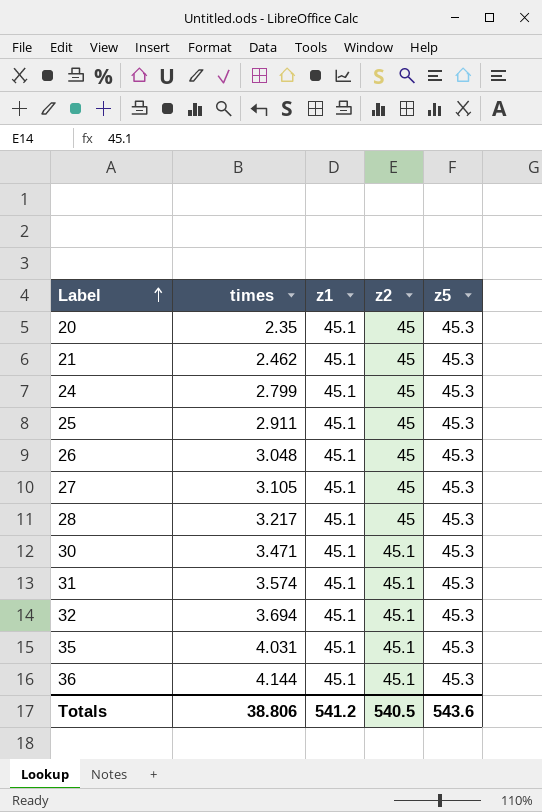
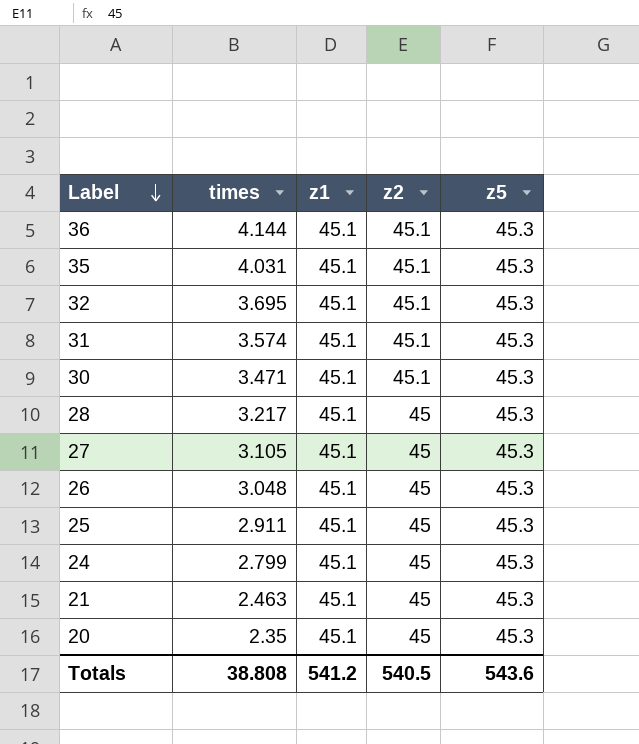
row order: Label ascending -> Label descending
32 | times: 3.694 -> 3.695
21 | times: 2.462 -> 2.463
Totals | times: 38.806 -> 38.808

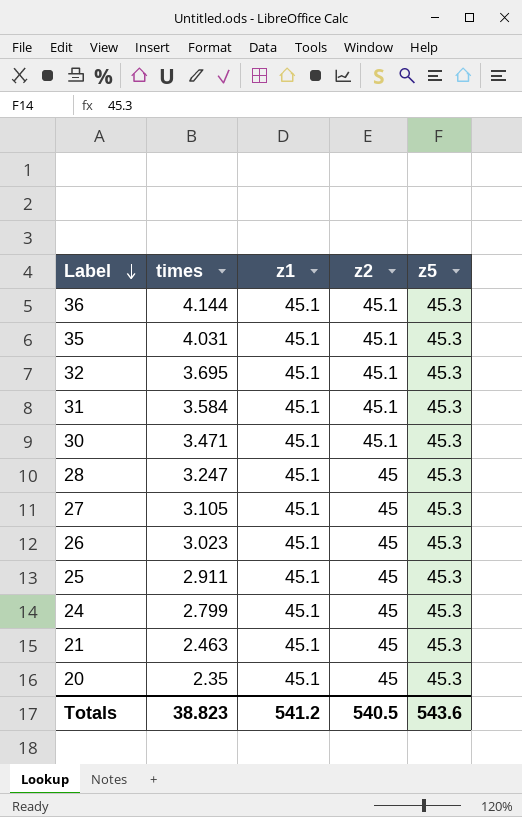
31 | times: 3.574 -> 3.584
28 | times: 3.217 -> 3.247
26 | times: 3.048 -> 3.023
Totals | times: 38.808 -> 38.823

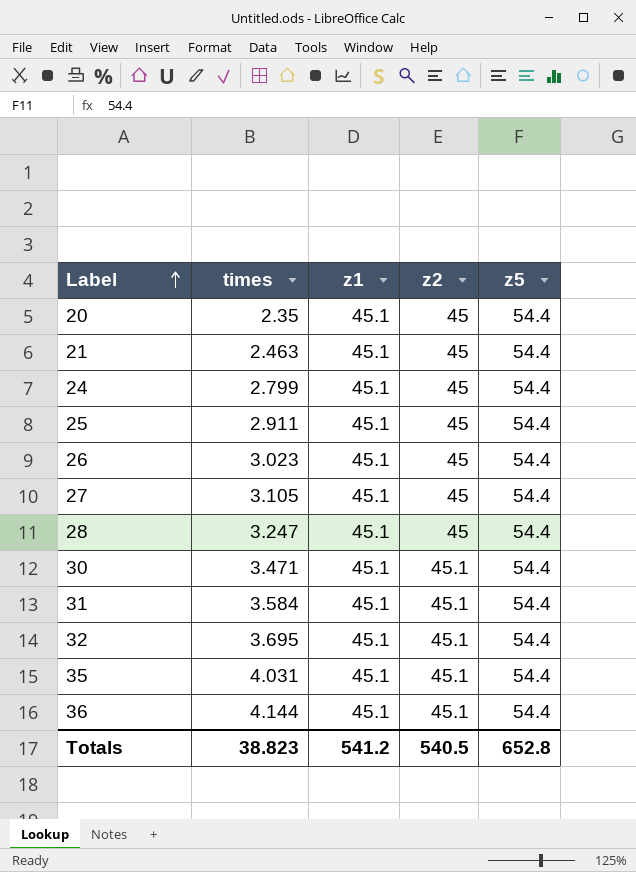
row order: Label descending -> Label ascending
20 | z5: 45.3 -> 54.4
21 | z5: 45.3 -> 54.4
24 | z5: 45.3 -> 54.4
25 | z5: 45.3 -> 54.4
26 | z5: 45.3 -> 54.4
27 | z5: 45.3 -> 54.4
28 | z5: 45.3 -> 54.4
30 | z5: 45.3 -> 54.4
31 | z5: 45.3 -> 54.4
32 | z5: 45.3 -> 54.4
35 | z5: 45.3 -> 54.4
36 | z5: 45.3 -> 54.4
Totals | z5: 543.6 -> 652.8

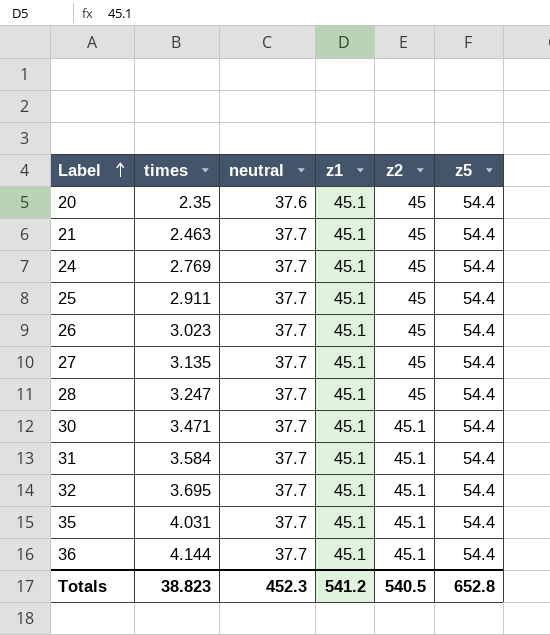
column neutral | position: none -> 3
24 | times: 2.799 -> 2.769
27 | times: 3.105 -> 3.135

